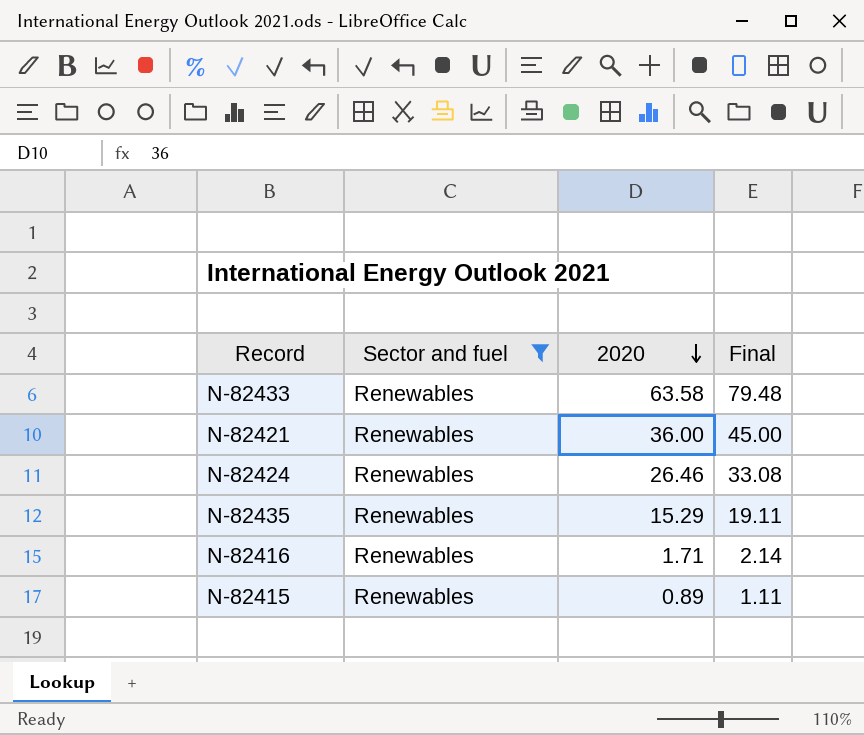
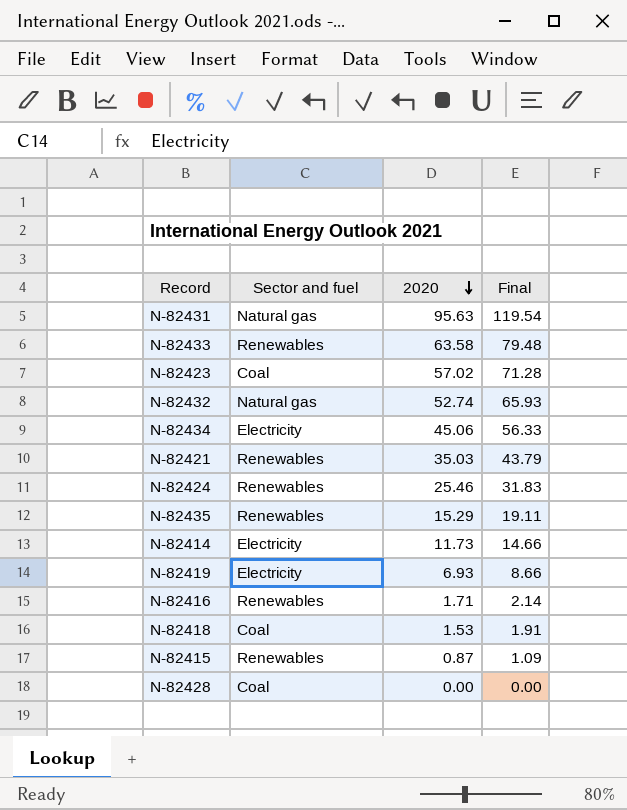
filter: Sector and fuel = Renewables -> none
N-82421 | 2020: 36.00 -> 35.03
N-82421 | Final: 45.00 -> 43.79
N-82424 | 2020: 26.46 -> 25.46
N-82424 | Final: 33.08 -> 31.83
N-82415 | 2020: 0.89 -> 0.87
N-82415 | Final: 1.11 -> 1.09

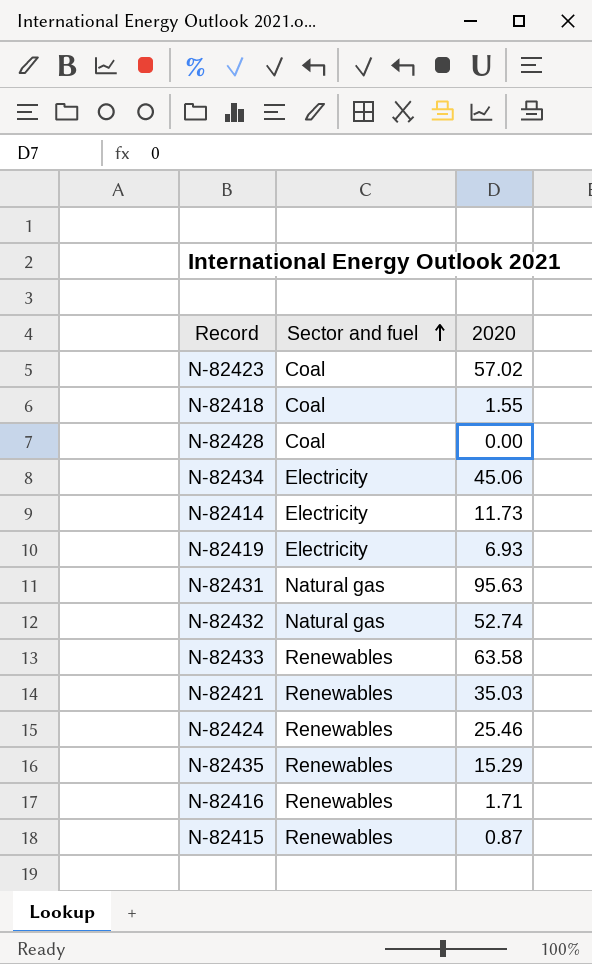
row order: 2020 descending -> Sector and fuel ascending
column Final | formula: [2020] * 1.25 -> none
N-82418 | 2020: 1.53 -> 1.55

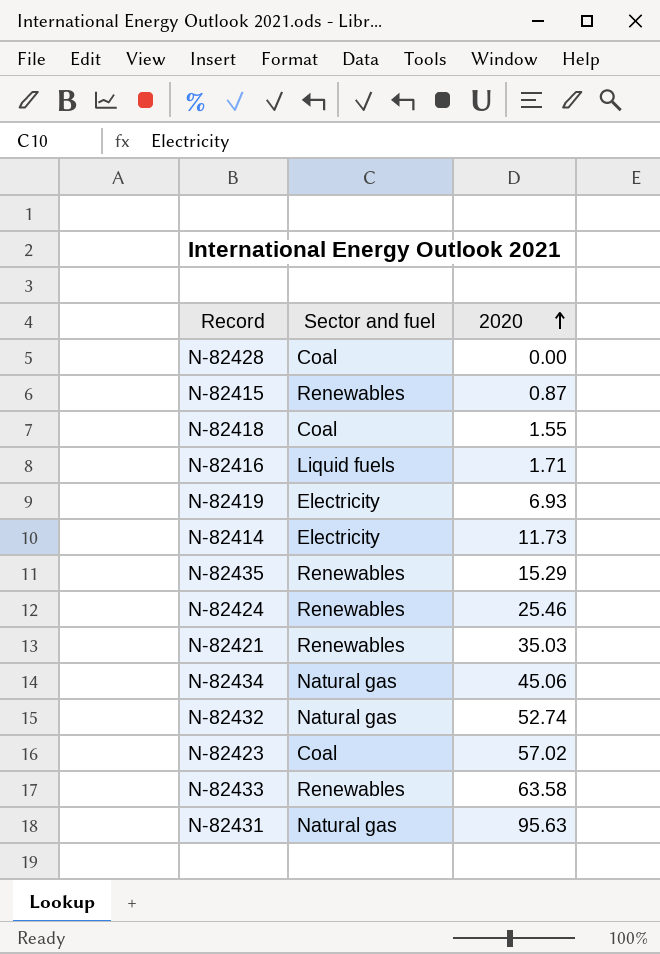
row order: Sector and fuel ascending -> 2020 ascending
N-82416 | Sector and fuel: Renewables -> Liquid fuels
N-82434 | Sector and fuel: Electricity -> Natural gas

